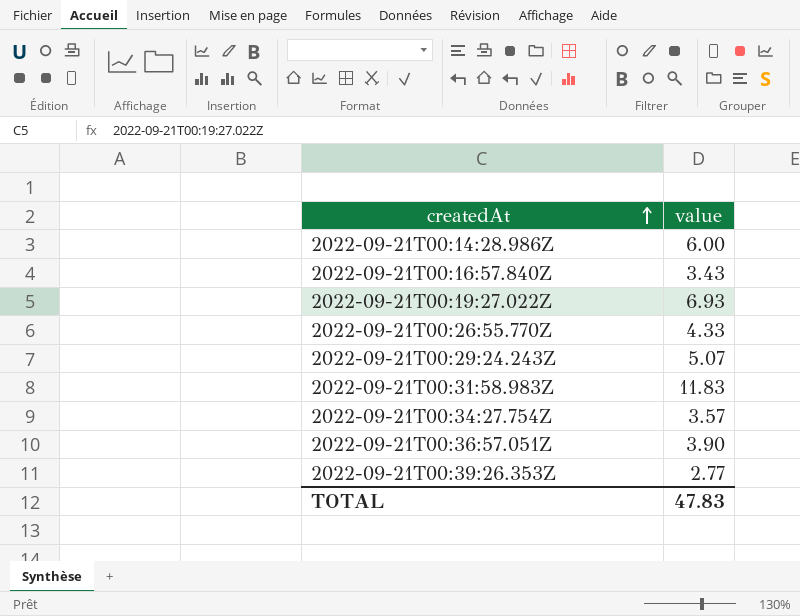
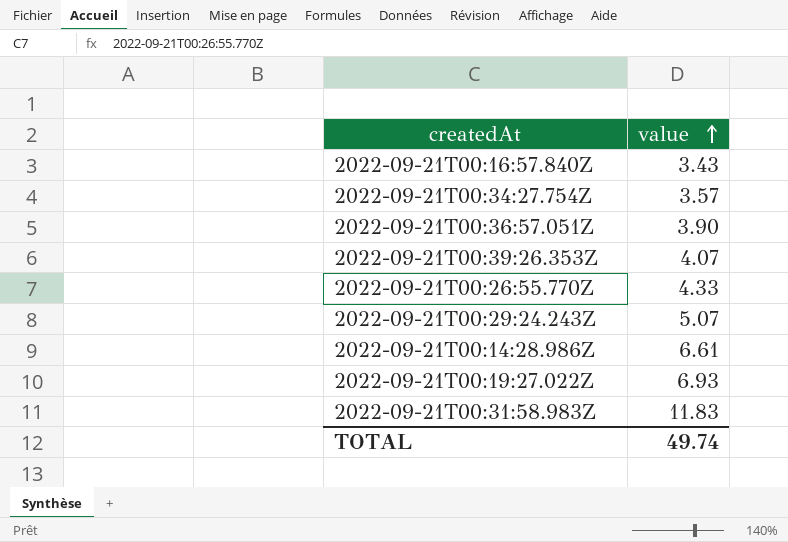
row order: createdAt ascending -> value ascending
2022-09-21T00:39:26.353Z | value: 2.77 -> 4.07
2022-09-21T00:14:28.986Z | value: 6.00 -> 6.61
TOTAL | value: 47.83 -> 49.74

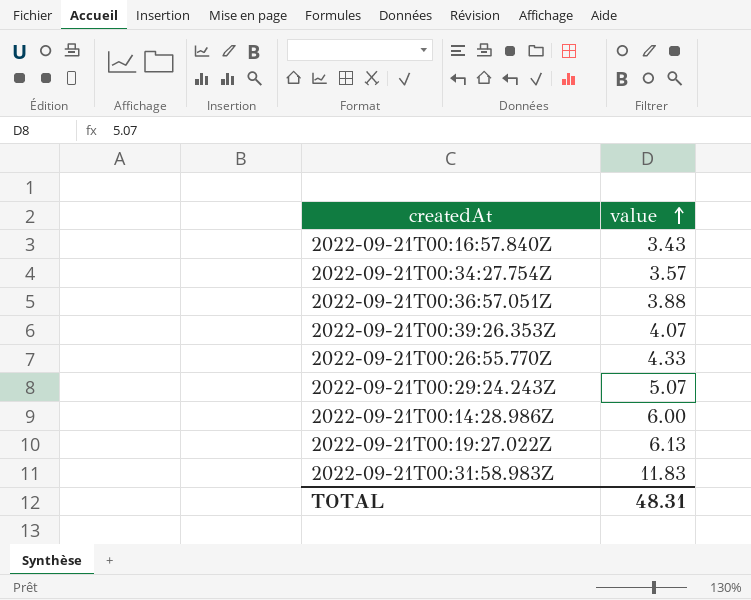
2022-09-21T00:36:57.051Z | value: 3.90 -> 3.88
2022-09-21T00:14:28.986Z | value: 6.61 -> 6.00
2022-09-21T00:19:27.022Z | value: 6.93 -> 6.13
TOTAL | value: 49.74 -> 48.31

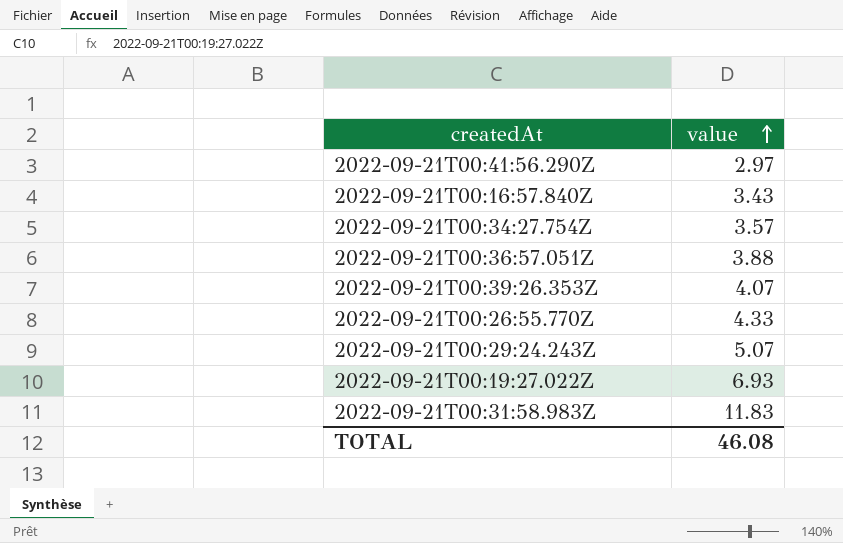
row 2022-09-21T00:14:28.986Z: 6.00 -> none
row 2022-09-21T00:41:56.290Z: none -> 2.97
2022-09-21T00:19:27.022Z | value: 6.13 -> 6.93
TOTAL | value: 48.31 -> 46.08

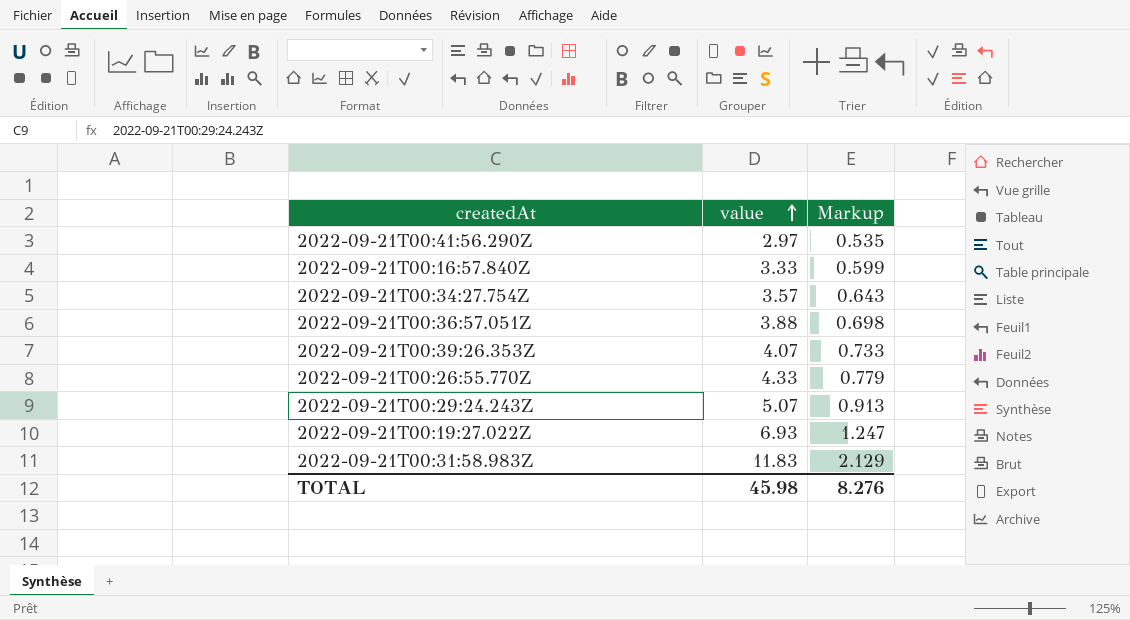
column Markup | formula: none -> [value] * 0.18
2022-09-21T00:16:57.840Z | value: 3.43 -> 3.33
TOTAL | value: 46.08 -> 45.98

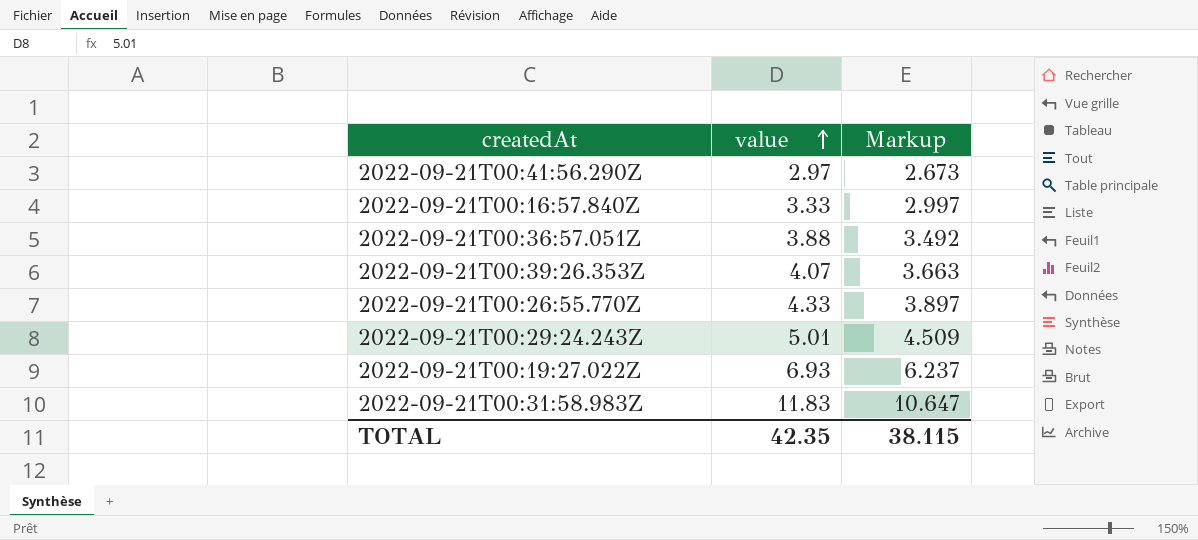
column Markup | formula: [value] * 0.18 -> [value] * 0.9
row 2022-09-21T00:34:27.754Z: 3.57 | 0.643 -> none
2022-09-21T00:29:24.243Z | value: 5.07 -> 5.01
TOTAL | value: 45.98 -> 42.35
TOTAL | Markup: 8.276 -> 38.115

